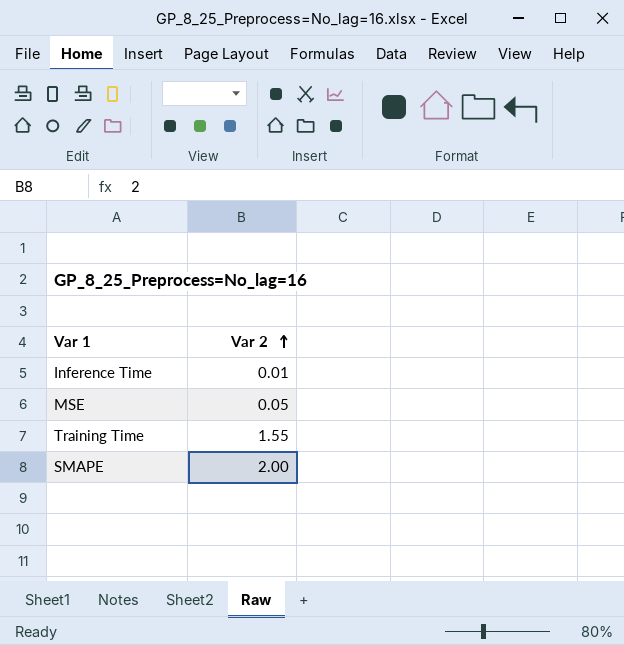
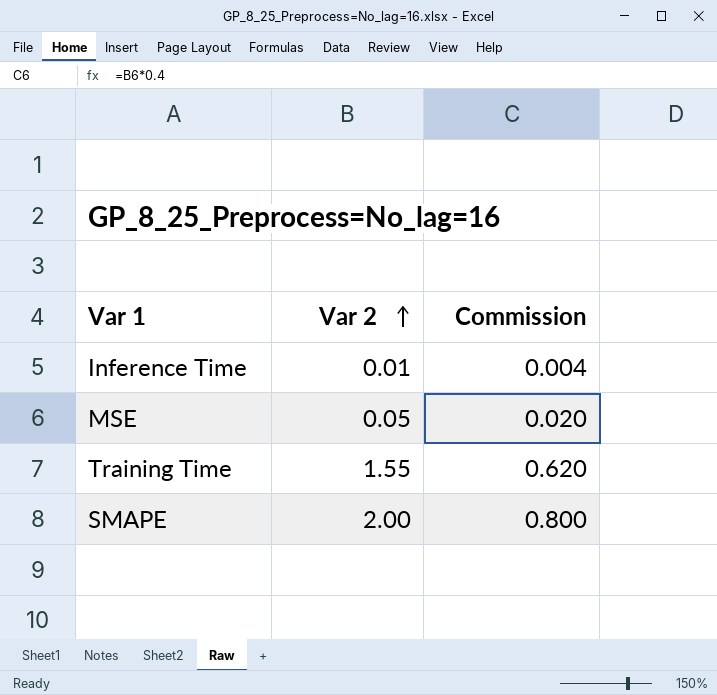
column Commission | formula: none -> [Var 2] * 0.4

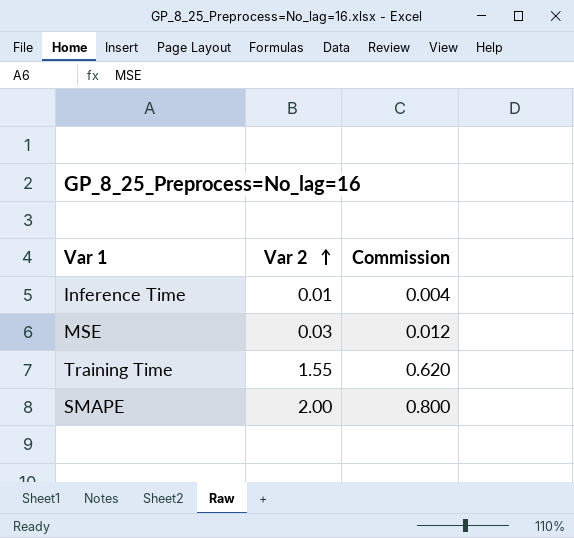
MSE | Var 2: 0.05 -> 0.03
MSE | Commission: 0.020 -> 0.012

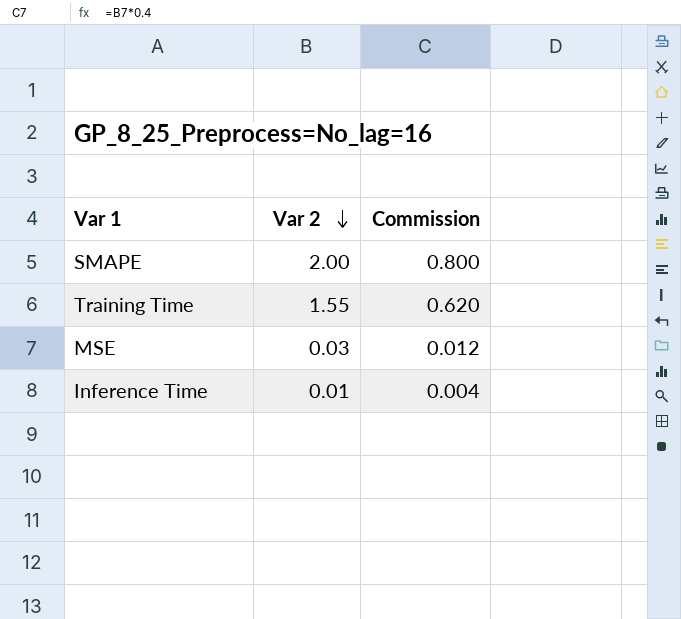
row order: Var 2 ascending -> Var 2 descending

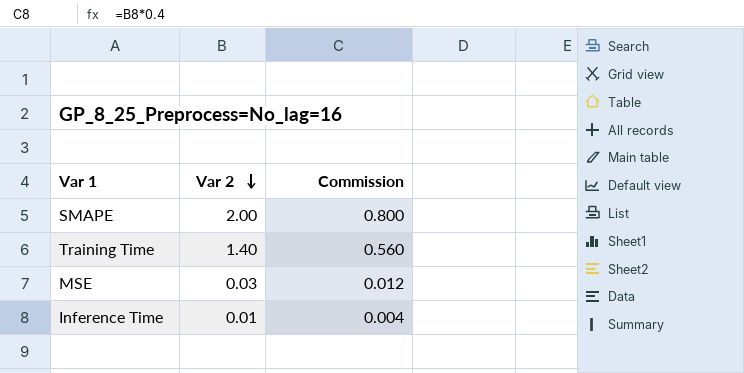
Training Time | Var 2: 1.55 -> 1.40
Training Time | Commission: 0.620 -> 0.560

